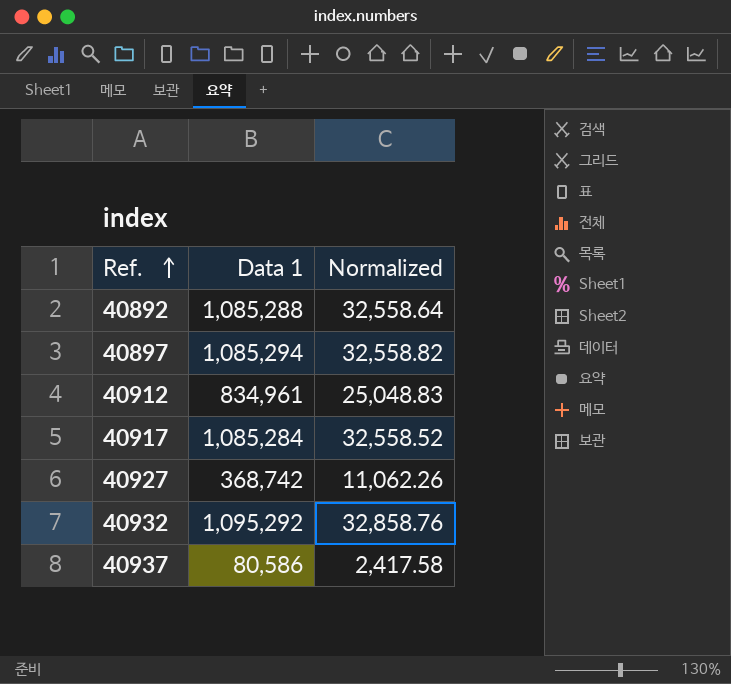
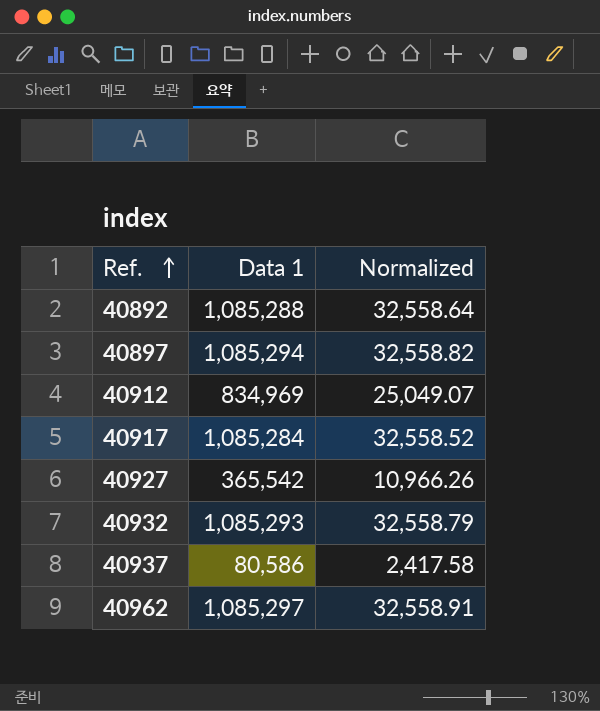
40912 | Data 1: 834,961 -> 834,969
40912 | Normalized: 25,048.83 -> 25,049.07
40927 | Data 1: 368,742 -> 365,542
40927 | Normalized: 11,062.26 -> 10,966.26
40932 | Data 1: 1,095,292 -> 1,085,293
40932 | Normalized: 32,858.76 -> 32,558.79
row 40962: none -> 1,085,297 | 32,558.91

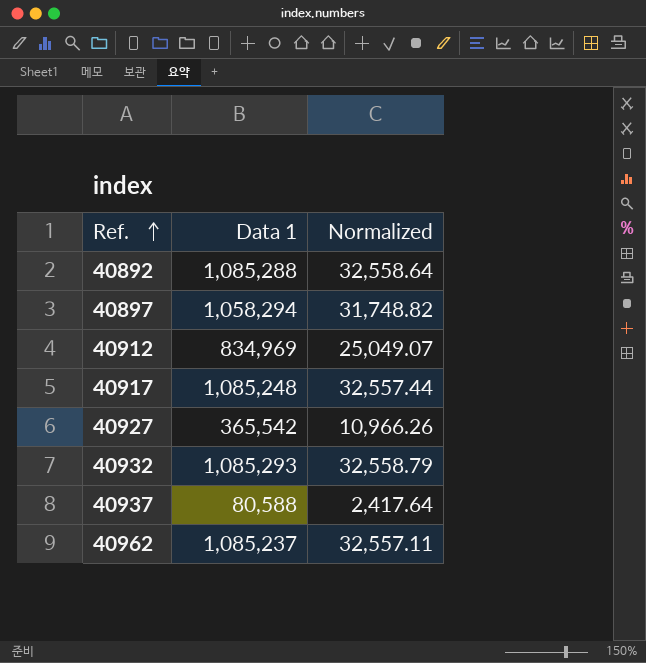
40897 | Data 1: 1,085,294 -> 1,058,294
40897 | Normalized: 32,558.82 -> 31,748.82
40917 | Data 1: 1,085,284 -> 1,085,248
40917 | Normalized: 32,558.52 -> 32,557.44
40937 | Data 1: 80,586 -> 80,588
40937 | Normalized: 2,417.58 -> 2,417.64
40962 | Data 1: 1,085,297 -> 1,085,237
40962 | Normalized: 32,558.91 -> 32,557.11

